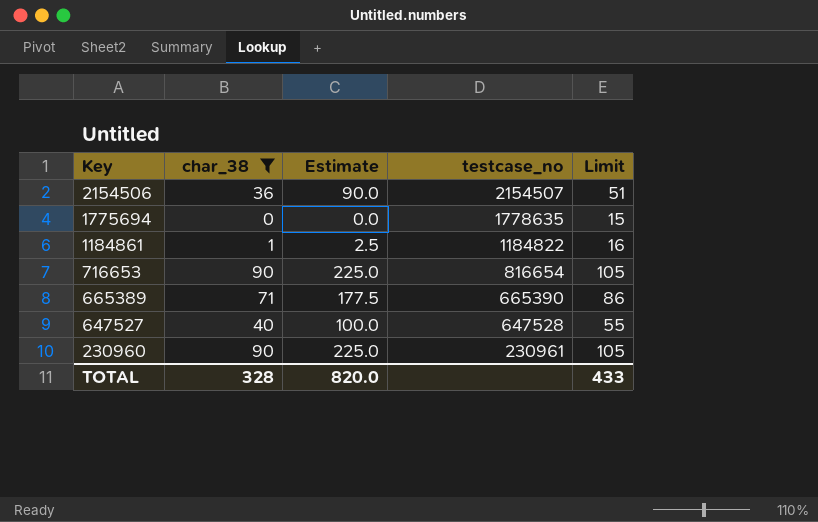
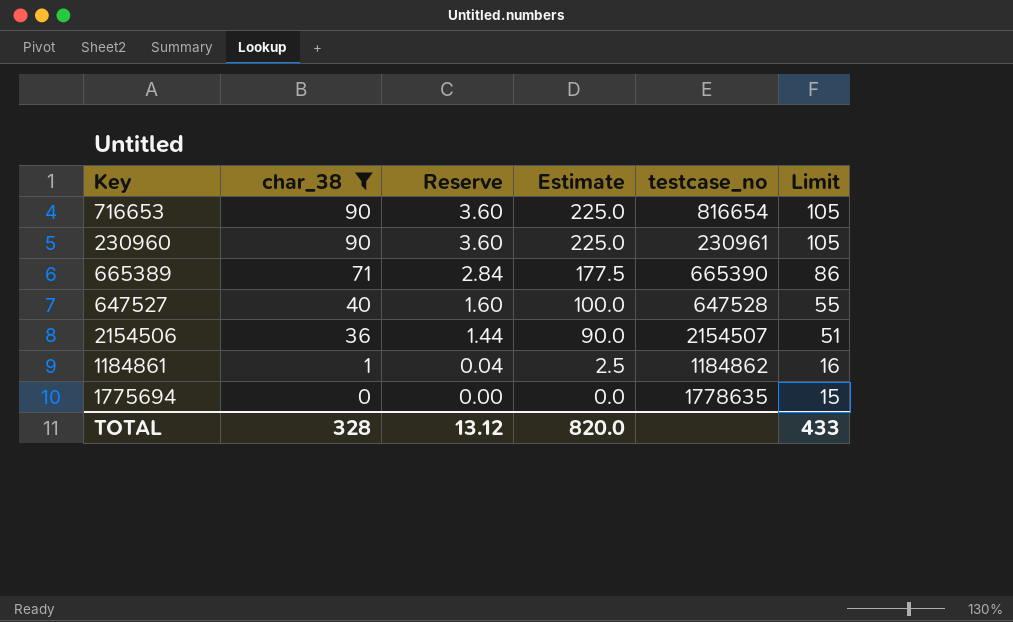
row order: Key descending -> char_38 descending
column Reserve | formula: none -> [char_38] * 0.04
1184861 | testcase_no: 1184822 -> 1184862

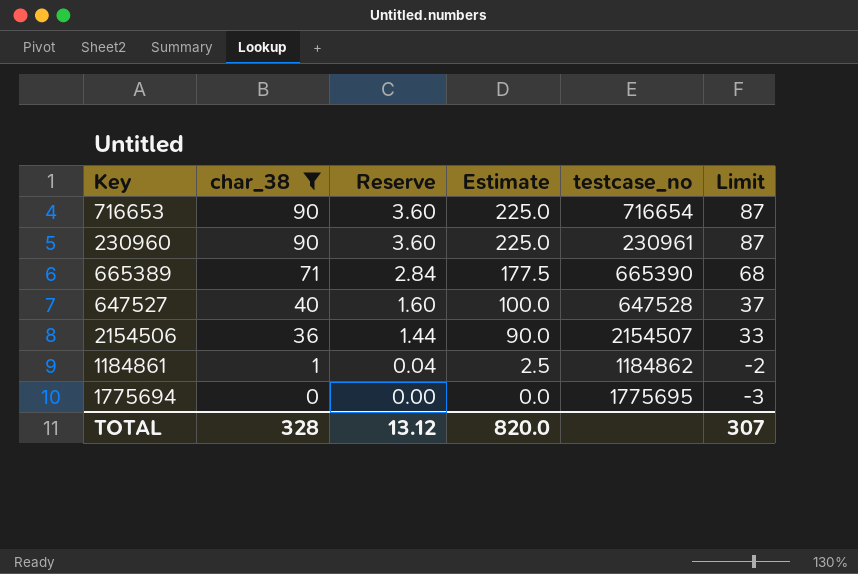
column Limit | formula: [char_38] + 15 -> [char_38] - 3
716653 | testcase_no: 816654 -> 716654
1775694 | testcase_no: 1778635 -> 1775695
TOTAL | Limit: 433 -> 307

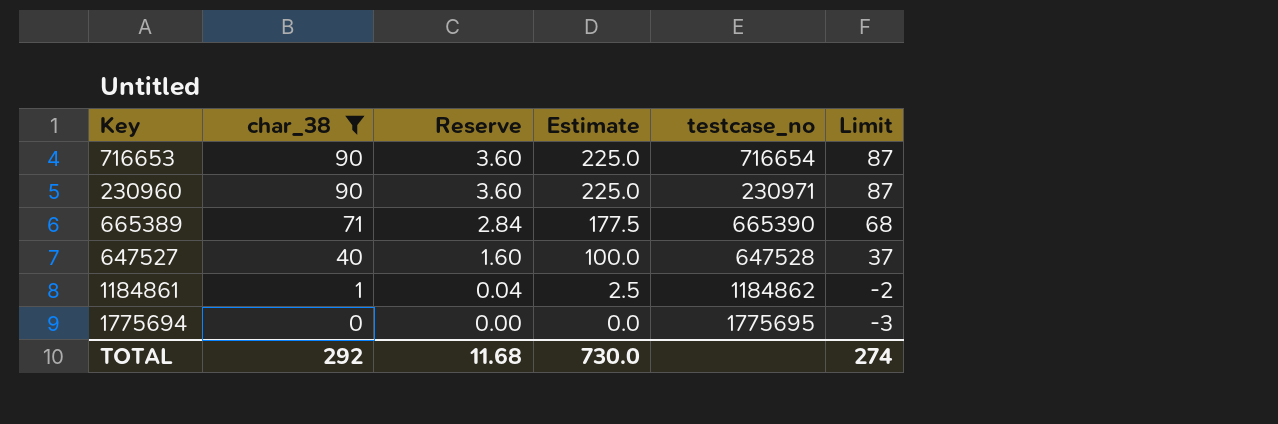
row 2154506: 36 | 1.44 | 90.0 | 2154507 | 33 -> none
230960 | testcase_no: 230961 -> 230971
TOTAL | char_38: 328 -> 292
TOTAL | Reserve: 13.12 -> 11.68
TOTAL | Estimate: 820.0 -> 730.0
TOTAL | Limit: 307 -> 274

